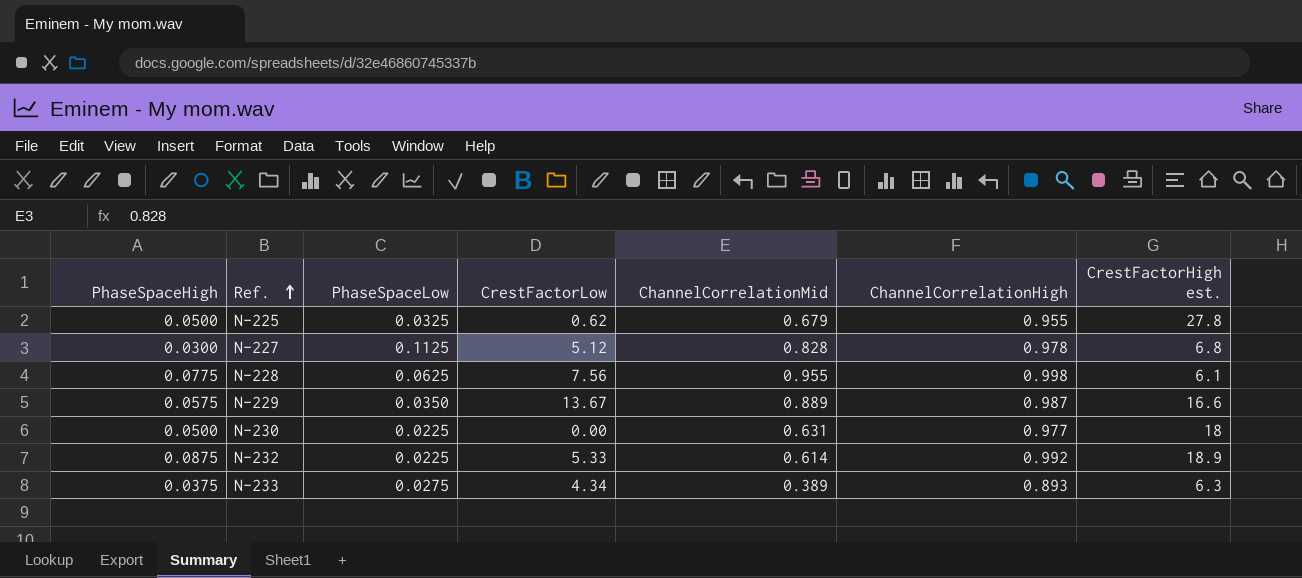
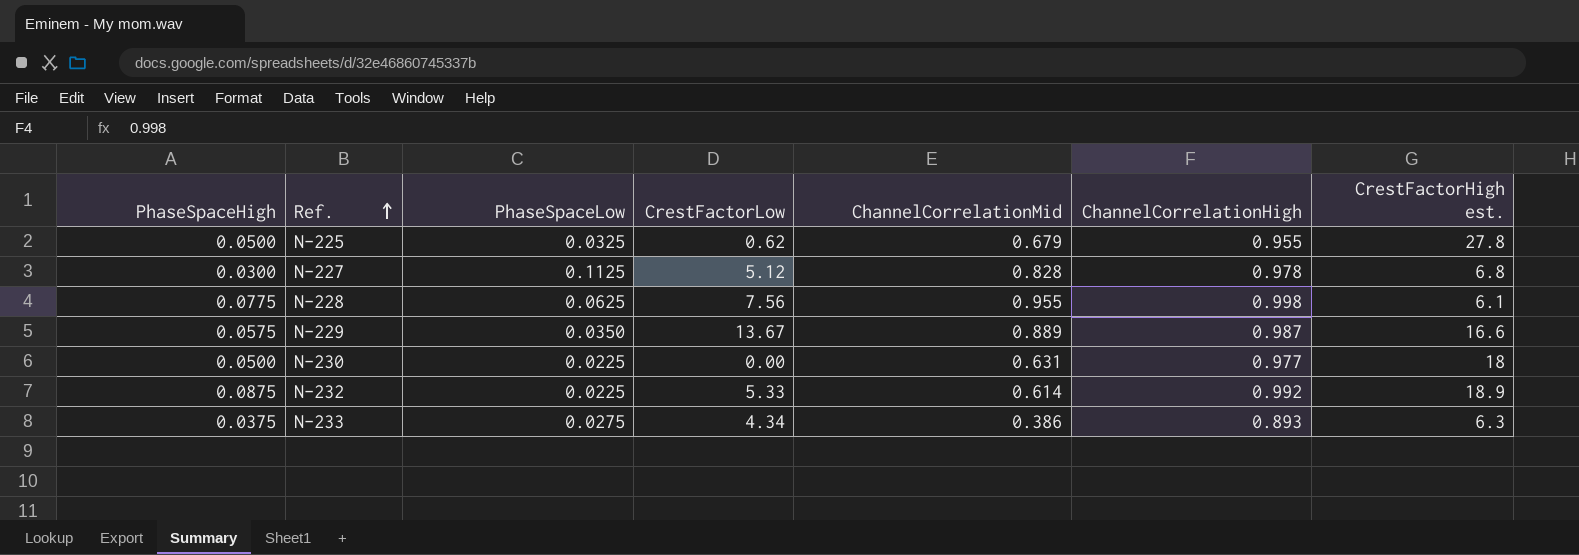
N-233 | ChannelCorrelationMid: 0.389 -> 0.386

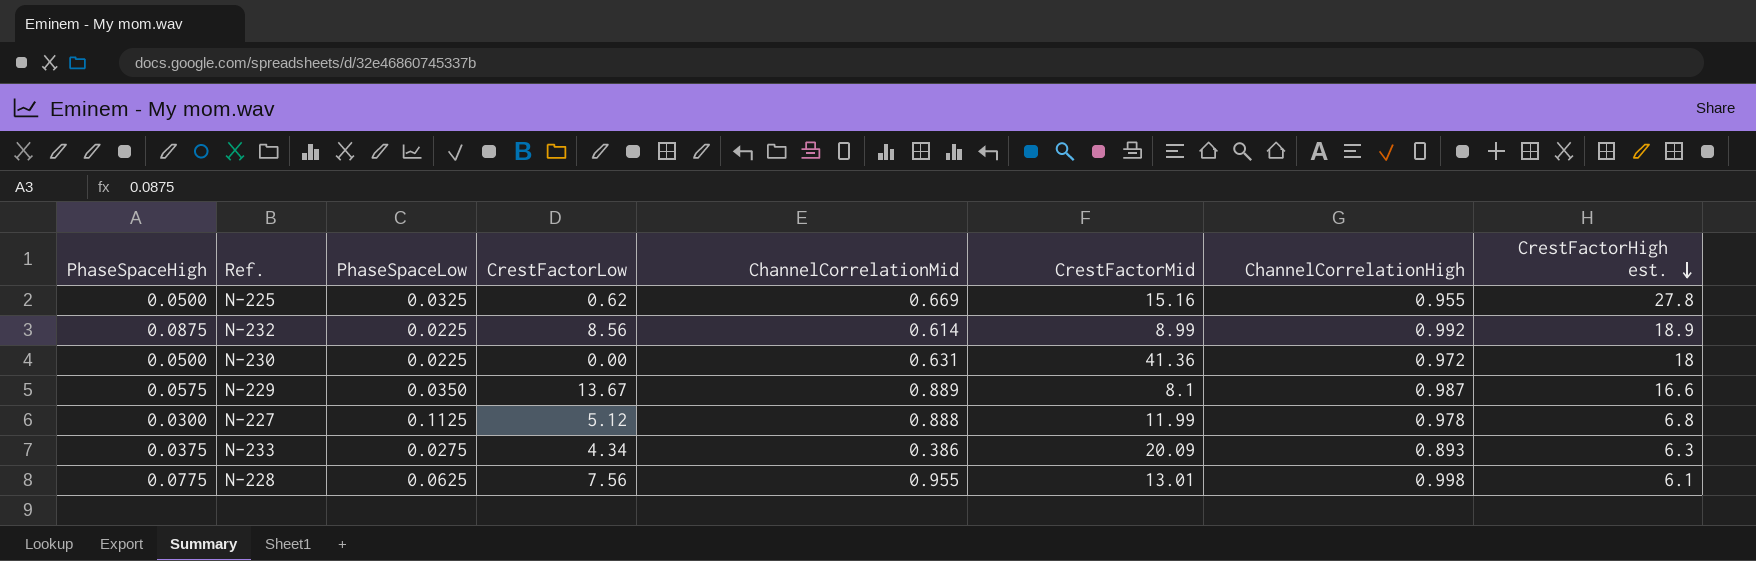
row order: Ref. ascending -> CrestFactorHigh est. descending
column CrestFactorMid | position: none -> 6
N-225 | ChannelCorrelationMid: 0.679 -> 0.669
N-232 | CrestFactorLow: 5.33 -> 8.56
N-230 | ChannelCorrelationHigh: 0.977 -> 0.972
N-227 | ChannelCorrelationMid: 0.828 -> 0.888

